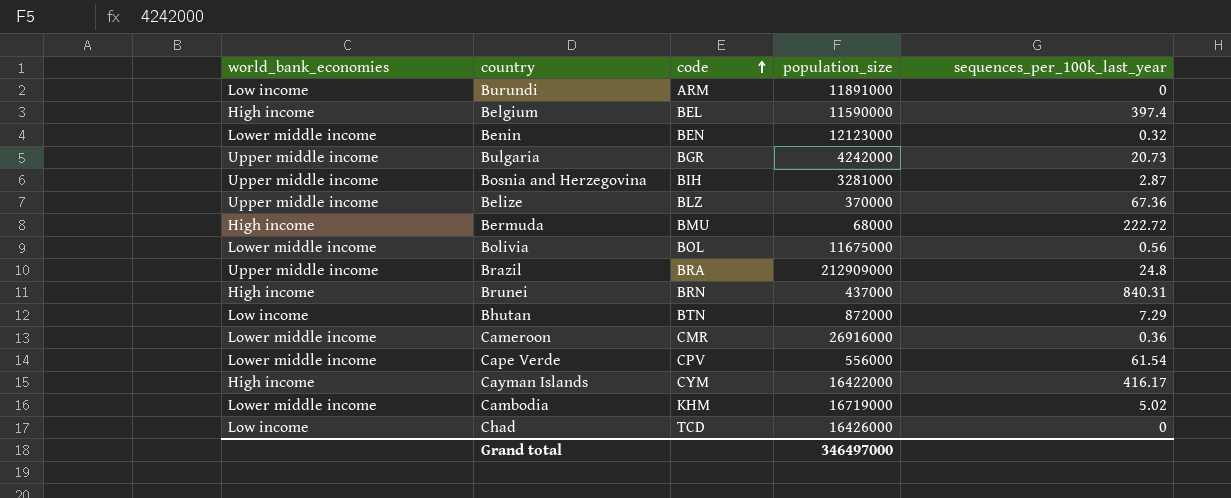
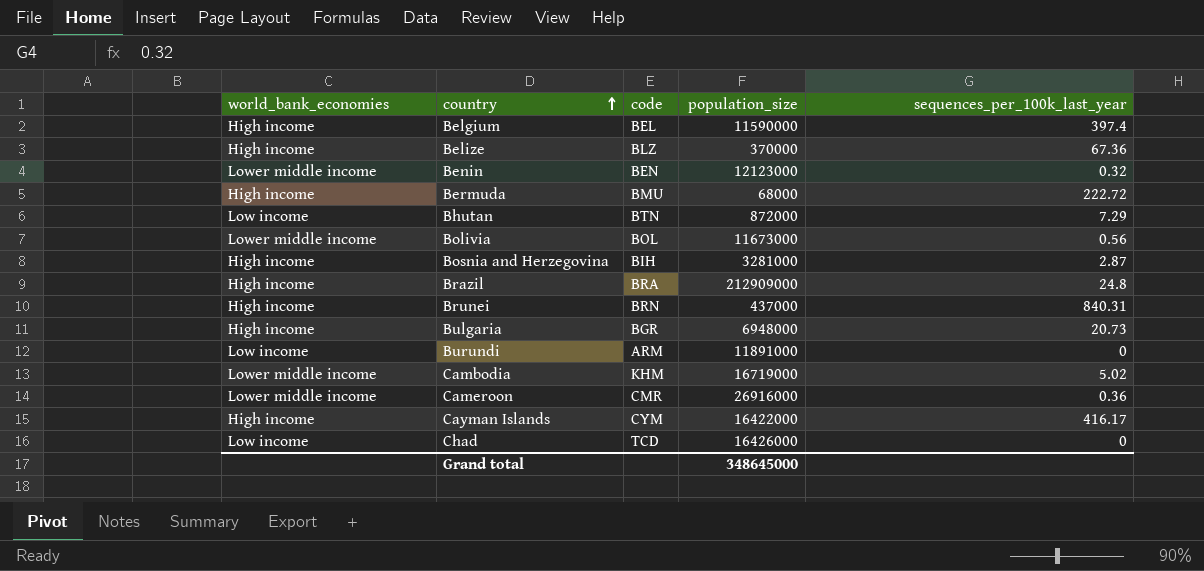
row order: code ascending -> country ascending
row Cape Verde: Lower middle income | CPV | 556000 | 61.54 -> none
Belize | world_bank_economies: Upper middle income -> High income
Bolivia | population_size: 11675000 -> 11673000
Bosnia and Herzegovina | world_bank_economies: Upper middle income -> High income
Brazil | world_bank_economies: Upper middle income -> High income
Bulgaria | world_bank_economies: Upper middle income -> High income
Bulgaria | population_size: 4242000 -> 6948000
Grand total | population_size: 346497000 -> 348645000

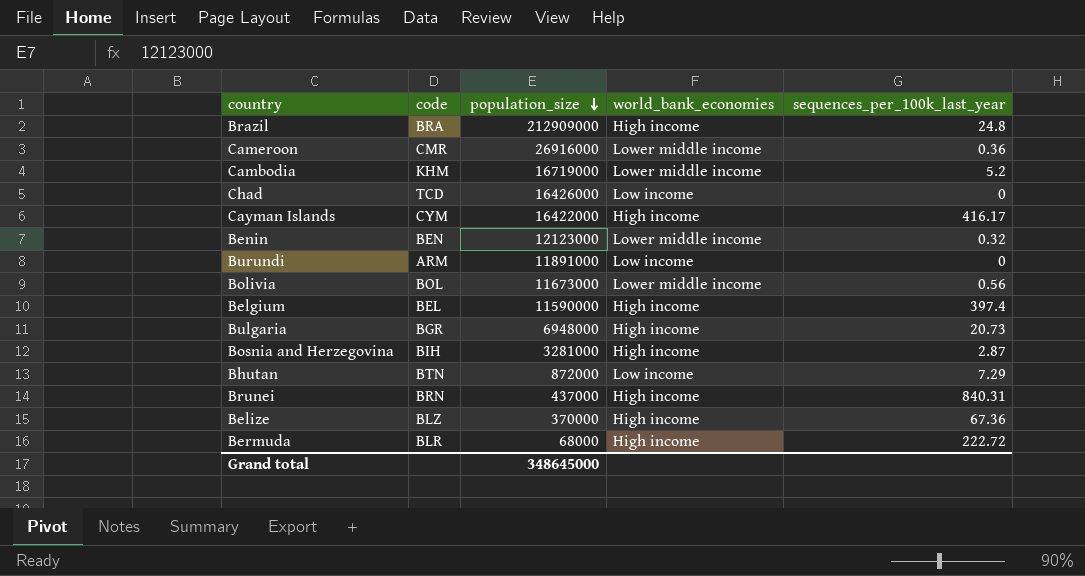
row order: country ascending -> population_size descending
column world_bank_economies | position: 1 -> 4
Cambodia | sequences_per_100k_last_year: 5.02 -> 5.2
Bermuda | code: BMU -> BLR

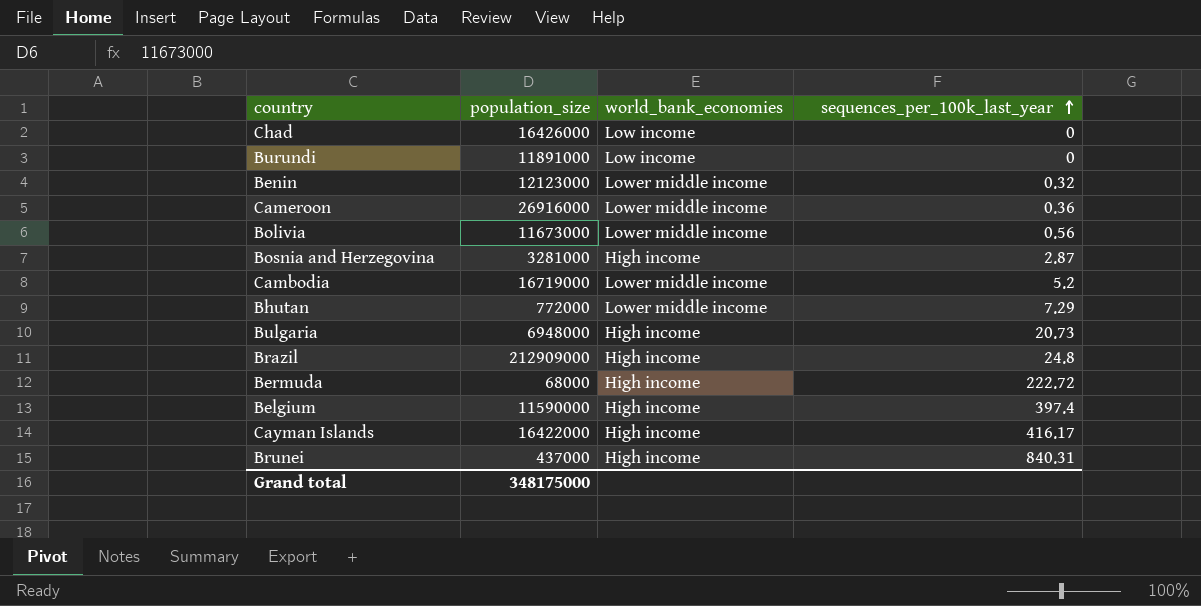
row order: population_size descending -> sequences_per_100k_last_year ascending
column code | position: 2 -> none
row Belize: BLZ | 370000 | High income | 67.36 -> none
Bhutan | population_size: 872000 -> 772000
Bhutan | world_bank_economies: Low income -> Lower middle income
Grand total | population_size: 348645000 -> 348175000

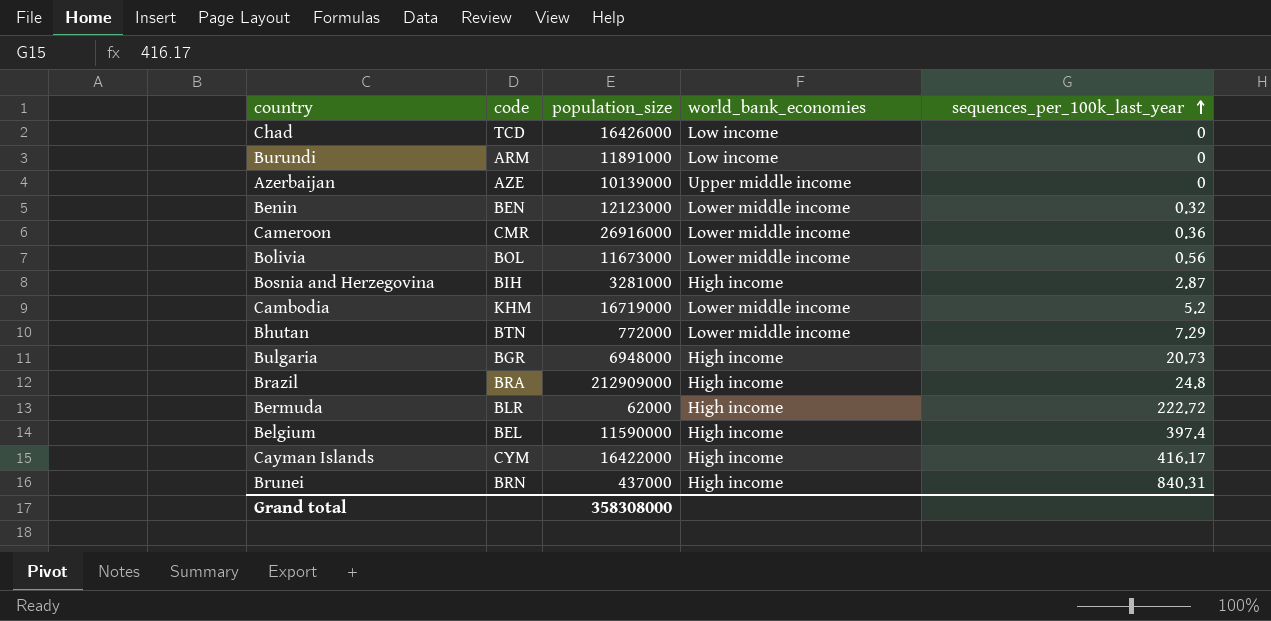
column code | position: none -> 2
row Azerbaijan: none -> AZE | 10139000 | Upper middle income | 0
Bermuda | population_size: 68000 -> 62000
Grand total | population_size: 348175000 -> 358308000

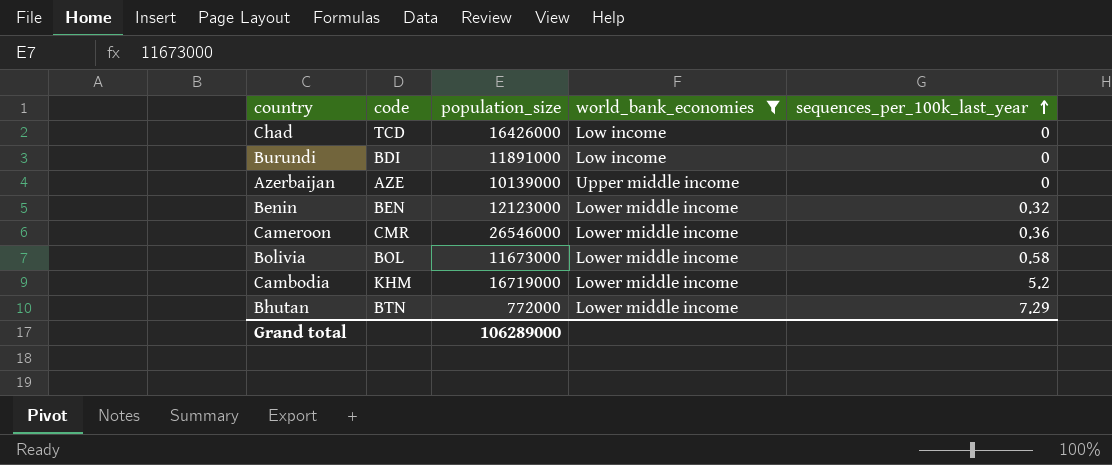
filter: none -> world_bank_economies != High income
Burundi | code: ARM -> BDI
Cameroon | population_size: 26916000 -> 26546000
Bolivia | sequences_per_100k_last_year: 0.56 -> 0.58
Grand total | population_size: 358308000 -> 106289000

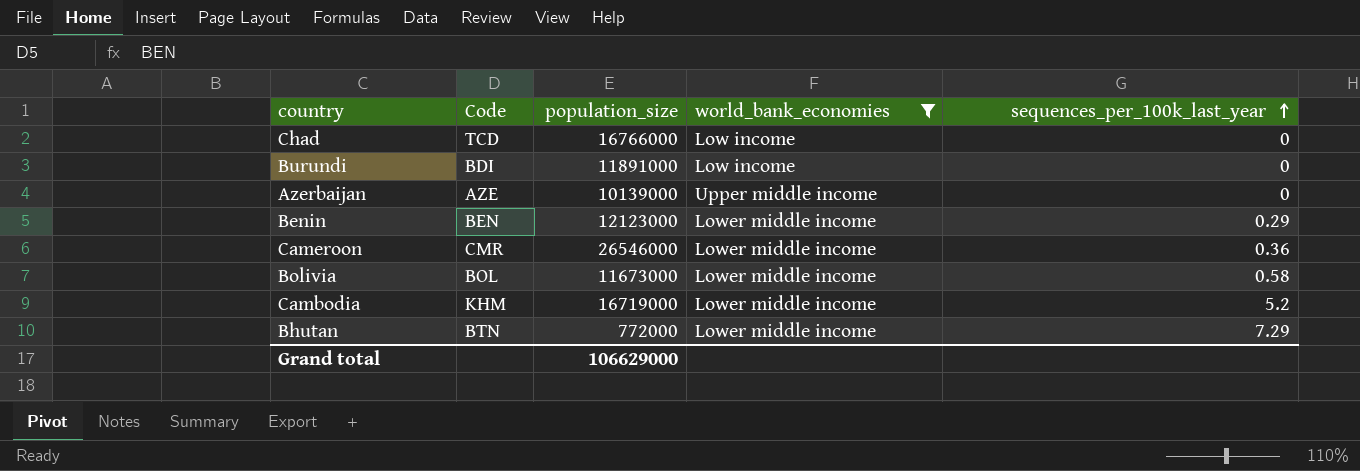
column name: code -> Code
Chad | population_size: 16426000 -> 16766000
Benin | sequences_per_100k_last_year: 0.32 -> 0.29
Grand total | population_size: 106289000 -> 106629000

